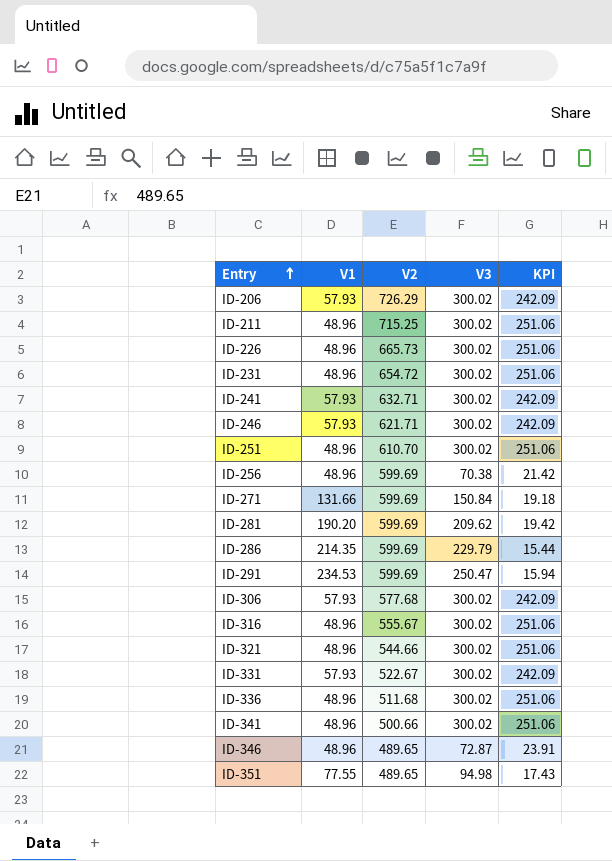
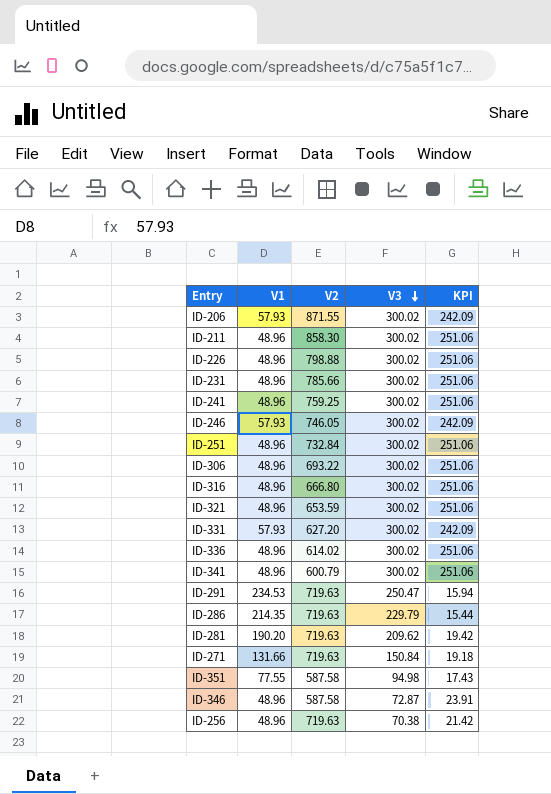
row order: Entry ascending -> V3 descending
ID-206 | V2: 726.29 -> 871.55
ID-211 | V2: 715.25 -> 858.30
ID-226 | V2: 665.73 -> 798.88
ID-231 | V2: 654.72 -> 785.66
ID-241 | V1: 57.93 -> 48.96
ID-241 | V2: 632.71 -> 759.25
ID-241 | KPI: 242.09 -> 251.06
ID-246 | V2: 621.71 -> 746.05
ID-251 | V2: 610.70 -> 732.84
ID-306 | V1: 57.93 -> 48.96
ID-306 | V2: 577.68 -> 693.22
ID-306 | KPI: 242.09 -> 251.06
ID-316 | V2: 555.67 -> 666.80
ID-321 | V2: 544.66 -> 653.59
ID-331 | V2: 522.67 -> 627.20
ID-336 | V2: 511.68 -> 614.02
ID-341 | V2: 500.66 -> 600.79
ID-291 | V2: 599.69 -> 719.63
ID-286 | V2: 599.69 -> 719.63
ID-281 | V2: 599.69 -> 719.63
ID-271 | V2: 599.69 -> 719.63
ID-351 | V2: 489.65 -> 587.58
ID-346 | V2: 489.65 -> 587.58
ID-256 | V2: 599.69 -> 719.63

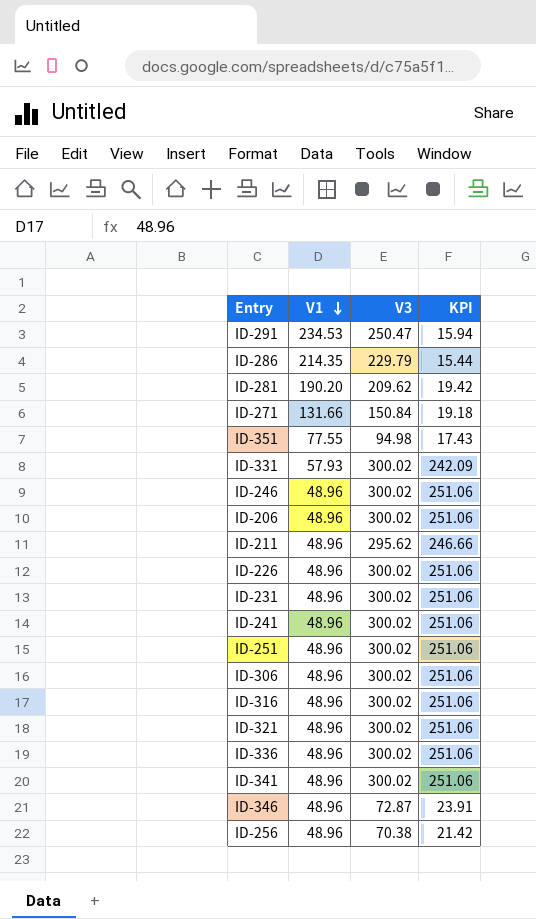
row order: V3 descending -> V1 descending
column V2 | position: 3 -> none
ID-246 | V1: 57.93 -> 48.96
ID-246 | KPI: 242.09 -> 251.06
ID-206 | V1: 57.93 -> 48.96
ID-206 | KPI: 242.09 -> 251.06
ID-211 | V3: 300.02 -> 295.62
ID-211 | KPI: 251.06 -> 246.66

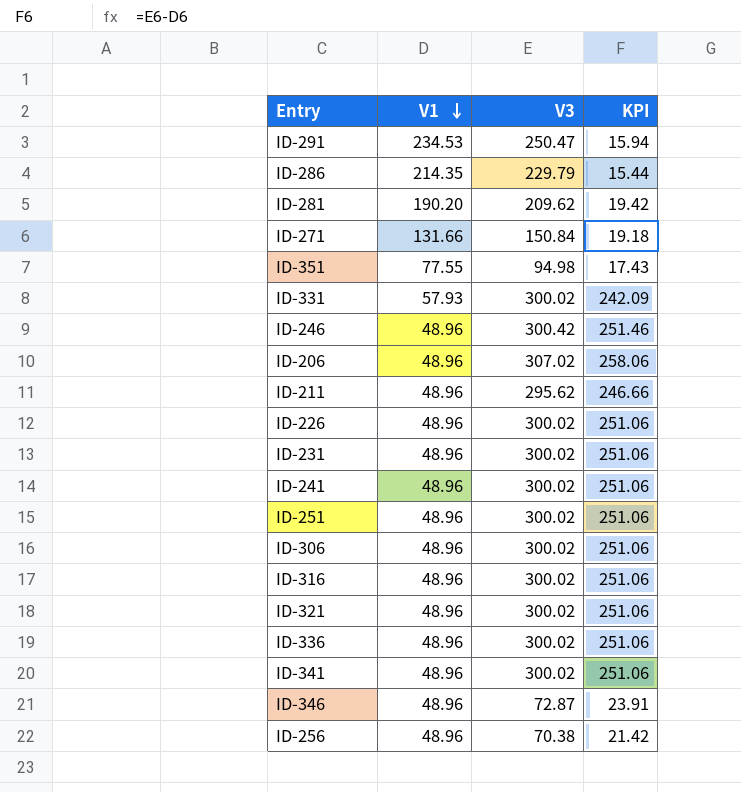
ID-246 | V3: 300.02 -> 300.42
ID-246 | KPI: 251.06 -> 251.46
ID-206 | V3: 300.02 -> 307.02
ID-206 | KPI: 251.06 -> 258.06

